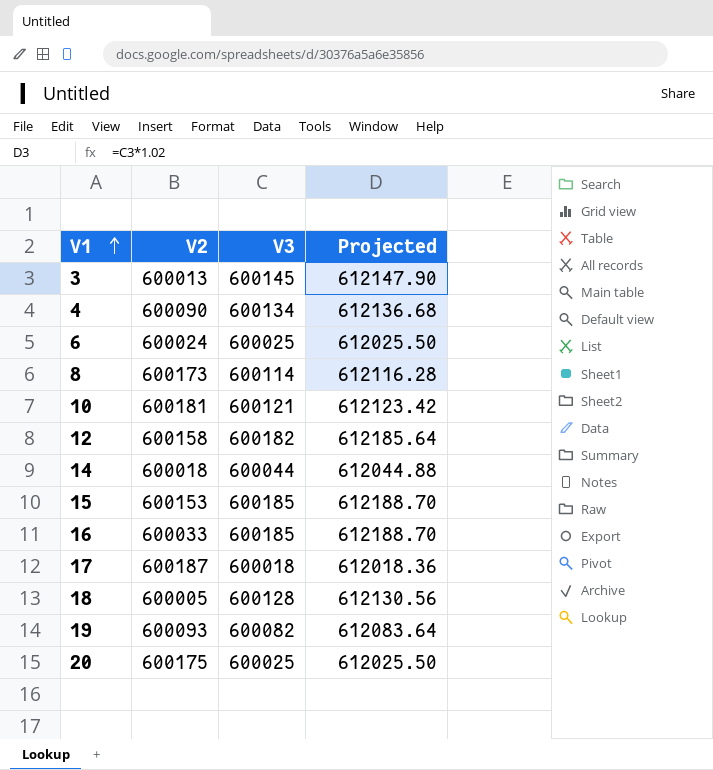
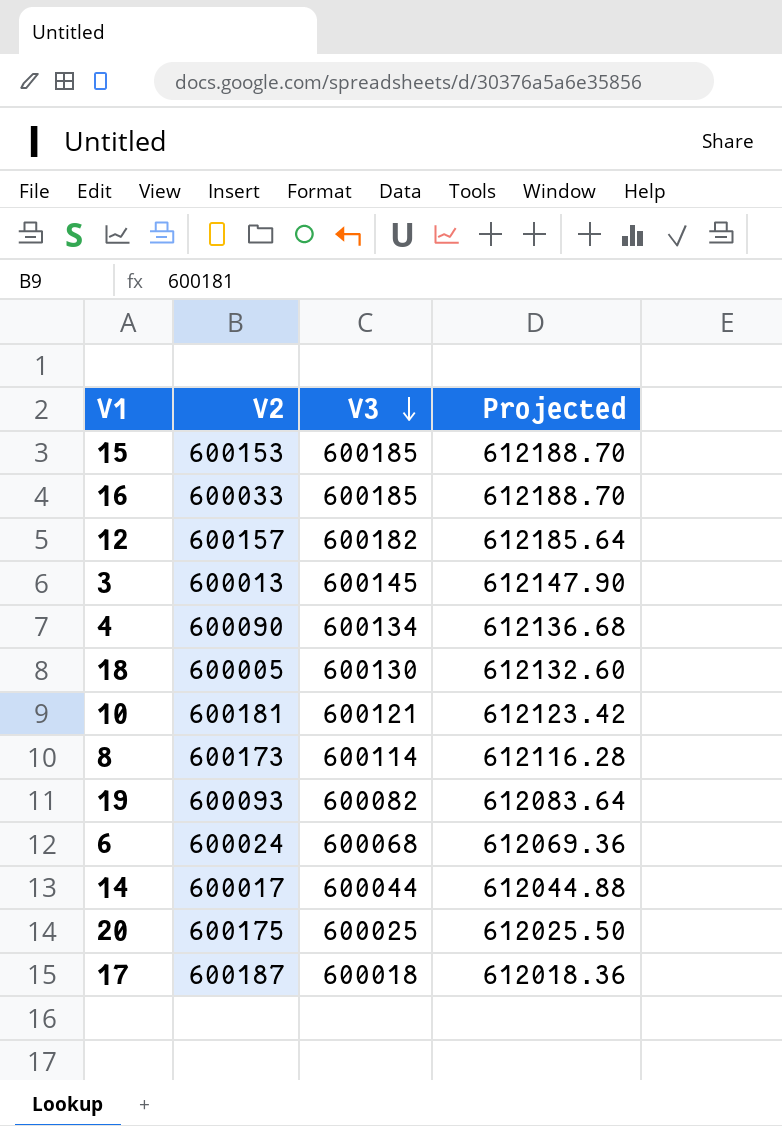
row order: V1 ascending -> V3 descending
12 | V2: 600158 -> 600157
18 | V3: 600128 -> 600130
18 | Projected: 612130.56 -> 612132.60
6 | V3: 600025 -> 600068
6 | Projected: 612025.50 -> 612069.36
14 | V2: 600018 -> 600017

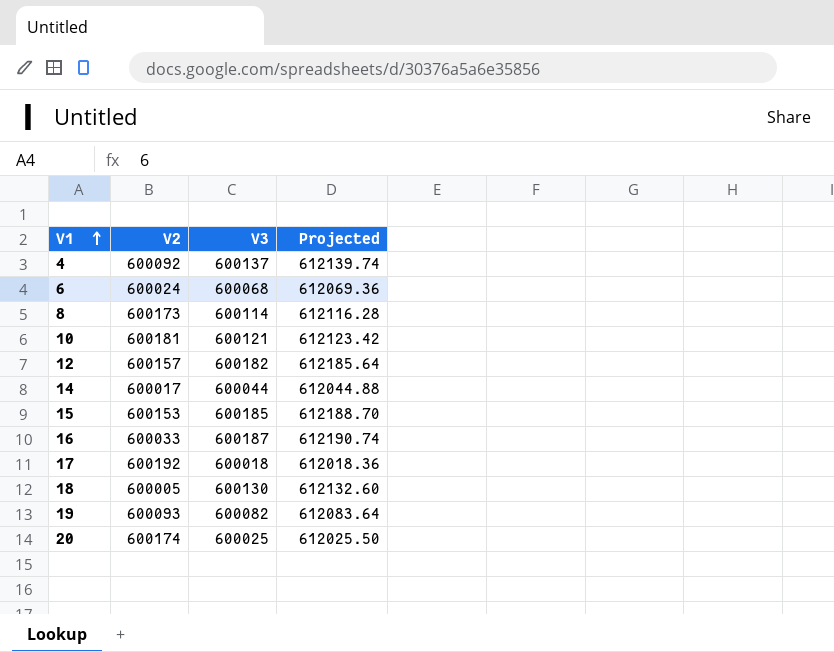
row order: V3 descending -> V1 ascending
row 3: 600013 | 600145 | 612147.90 -> none
4 | V2: 600090 -> 600092
4 | V3: 600134 -> 600137
4 | Projected: 612136.68 -> 612139.74
16 | V3: 600185 -> 600187
16 | Projected: 612188.70 -> 612190.74
17 | V2: 600187 -> 600192
20 | V2: 600175 -> 600174

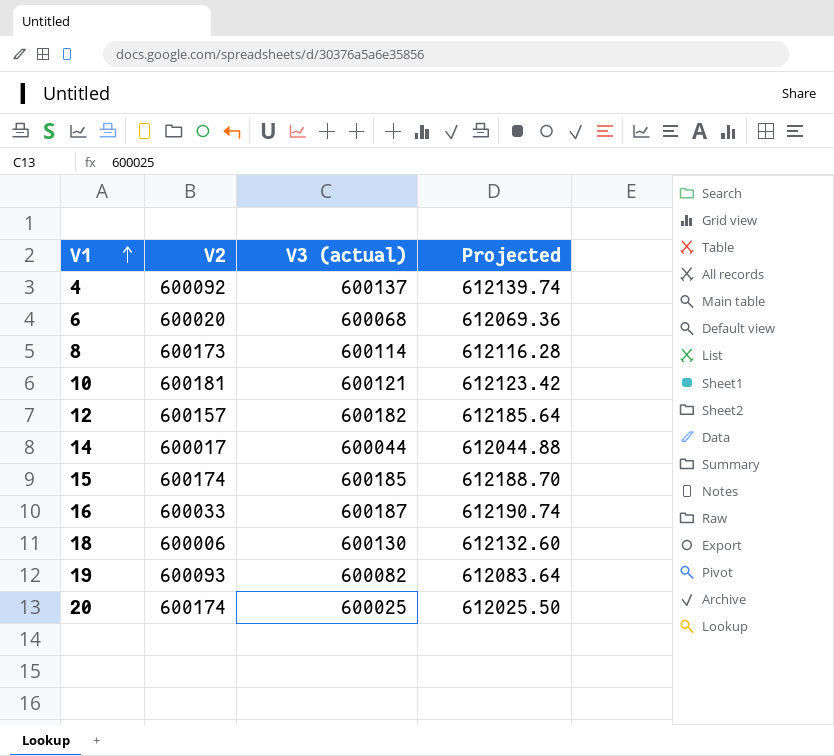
column name: V3 -> V3 (actual)
row 17: 600192 | 600018 | 612018.36 -> none
6 | V2: 600024 -> 600020
15 | V2: 600153 -> 600174
18 | V2: 600005 -> 600006

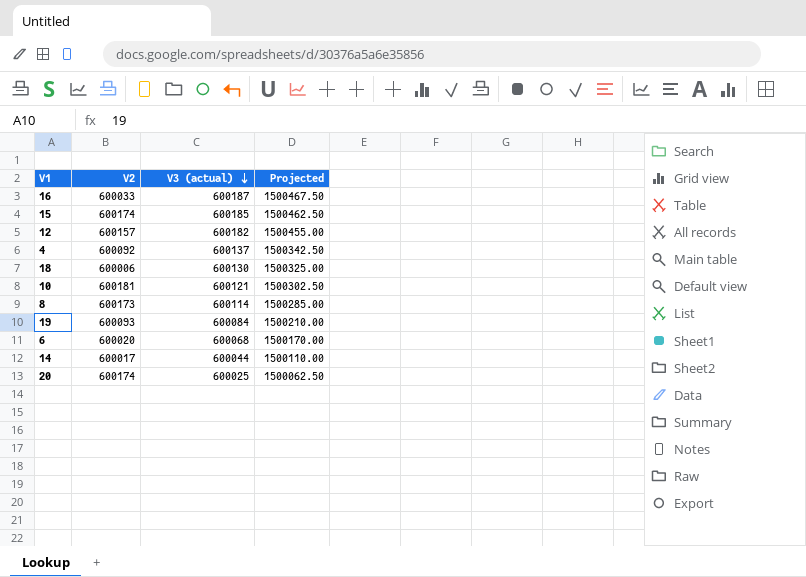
row order: V1 ascending -> V3 (actual) descending
column Projected | formula: [V3 (actual)] * 1.02 -> [V3 (actual)] * 2.5
19 | V3 (actual): 600082 -> 600084

